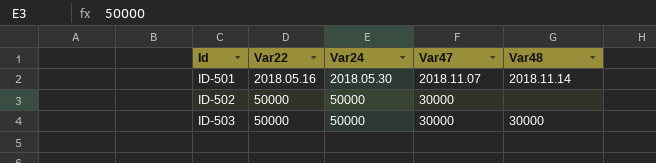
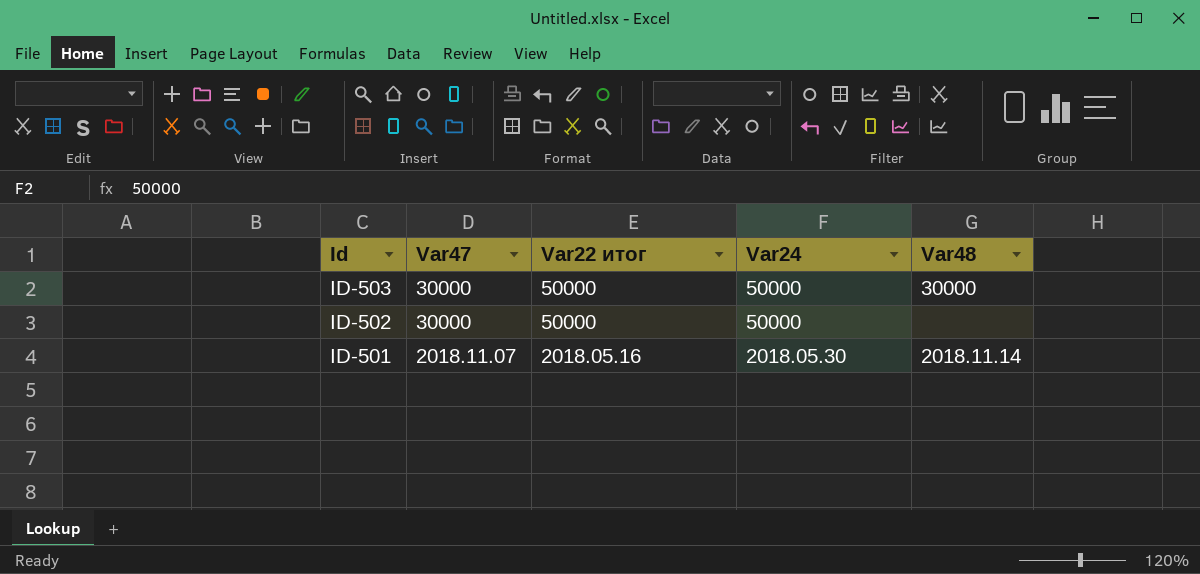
row order: Id ascending -> Id descending
column Var47 | position: 4 -> 2
column name: Var22 -> Var22 итог

